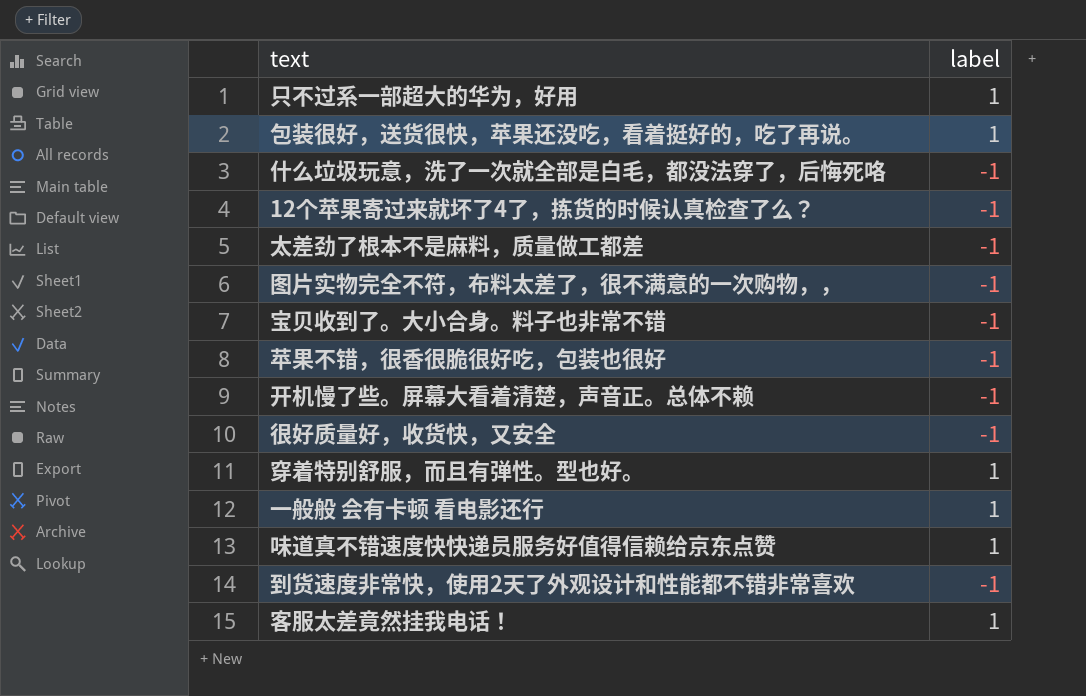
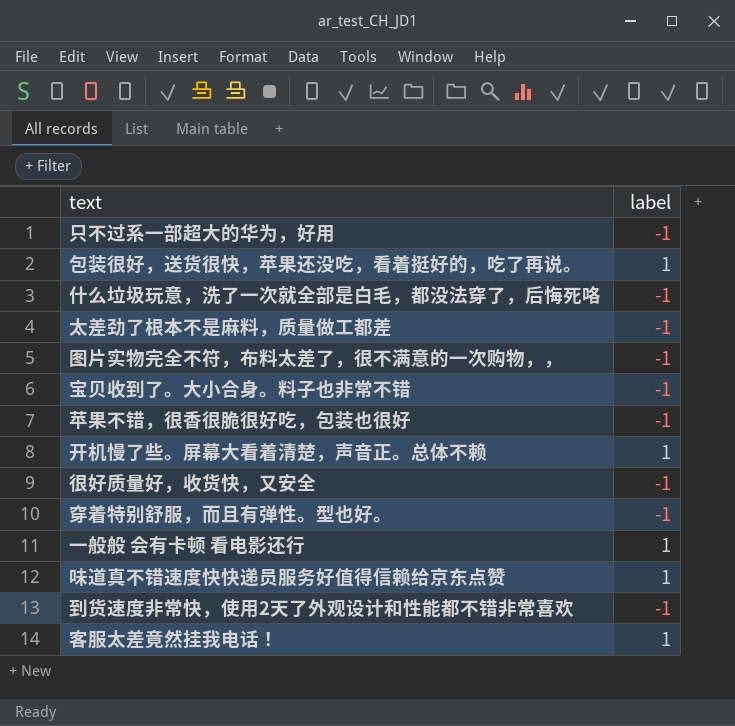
row 12个苹果寄过来就坏了4了，拣货的时候认真检查了么？: -1 -> none
只不过系一部超大的华为，好用 | label: 1 -> -1
开机慢了些。屏幕大看着清楚，声音正。总体不赖 | label: -1 -> 1
穿着特别舒服，而且有弹性。型也好。 | label: 1 -> -1

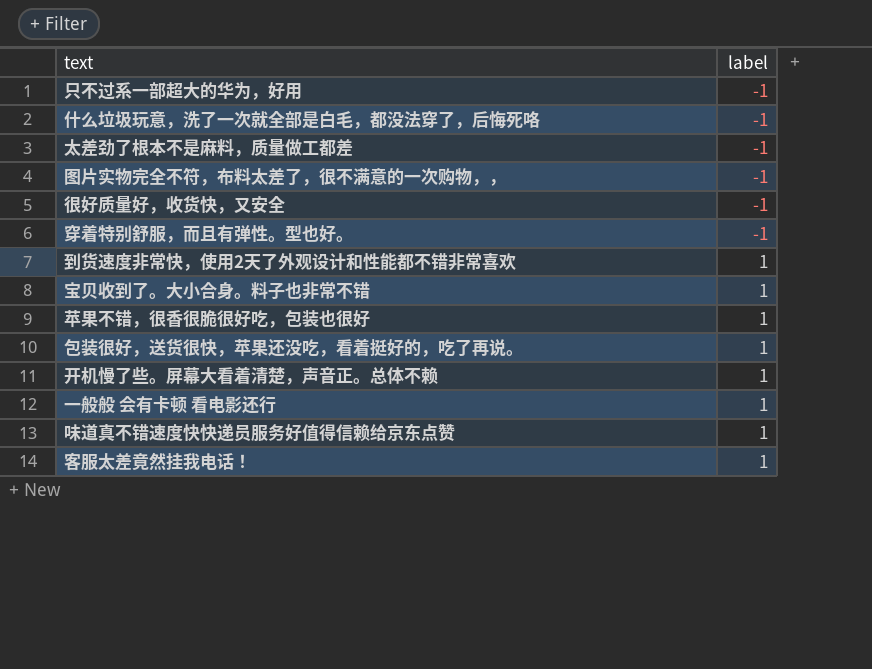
row order: none -> label ascending
到货速度非常快，使用2天了外观设计和性能都不错非常喜欢 | label: -1 -> 1
宝贝收到了。大小合身。料子也非常不错 | label: -1 -> 1
苹果不错，很香很脆很好吃，包装也很好 | label: -1 -> 1

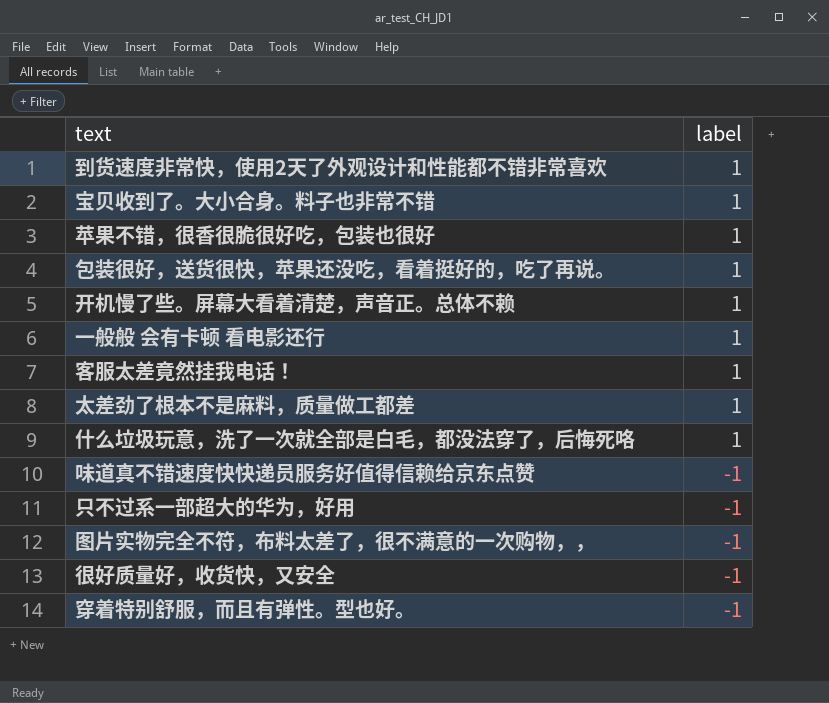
row order: label ascending -> label descending
太差劲了根本不是麻料，质量做工都差 | label: -1 -> 1
什么垃圾玩意，洗了一次就全部是白毛，都没法穿了，后悔死咯 | label: -1 -> 1
味道真不错速度快快递员服务好值得信赖给京东点赞 | label: 1 -> -1

